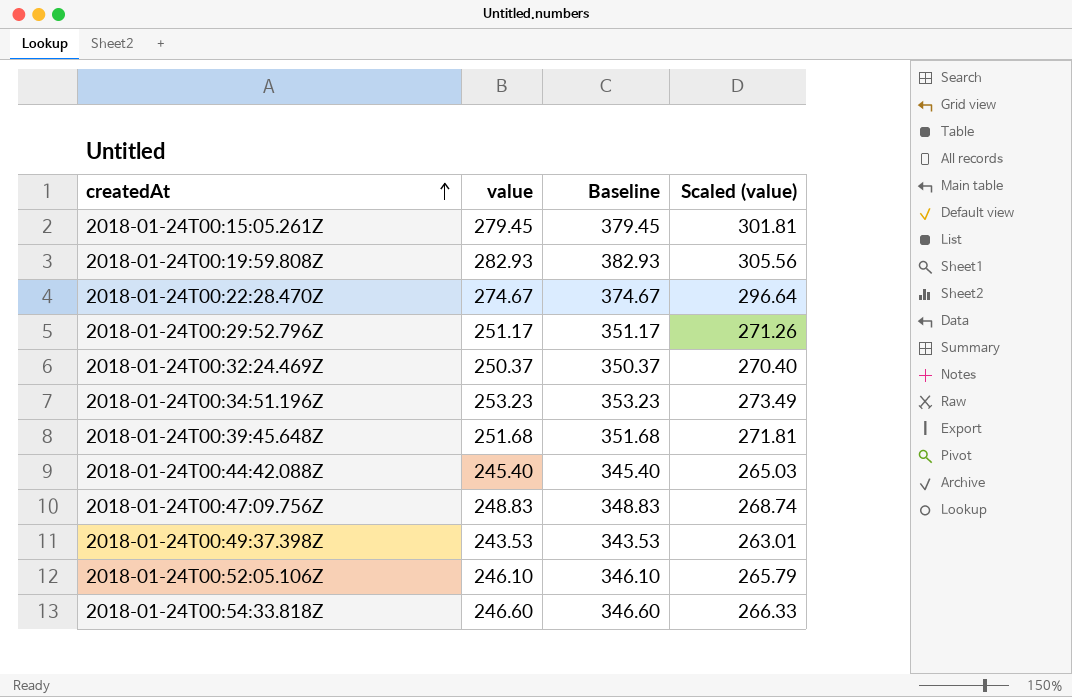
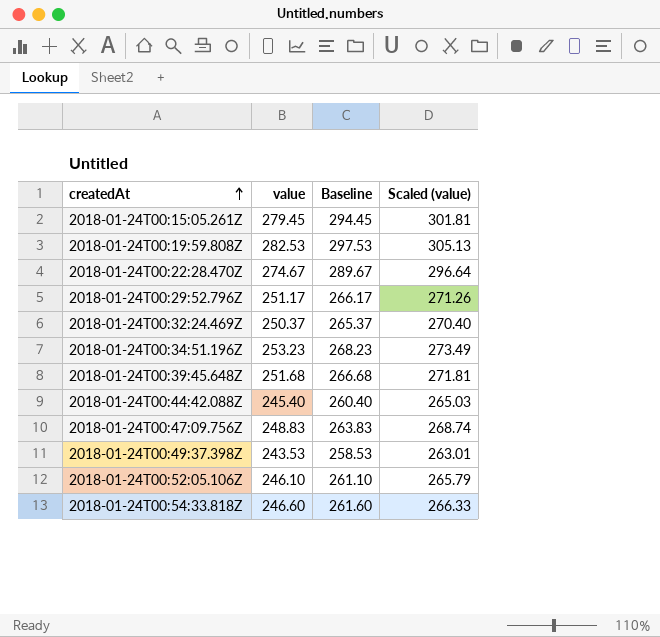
column Baseline | formula: [value] + 100 -> [value] + 15
2018-01-24T00:19:59.808Z | value: 282.93 -> 282.53
2018-01-24T00:19:59.808Z | Scaled (value): 305.56 -> 305.13

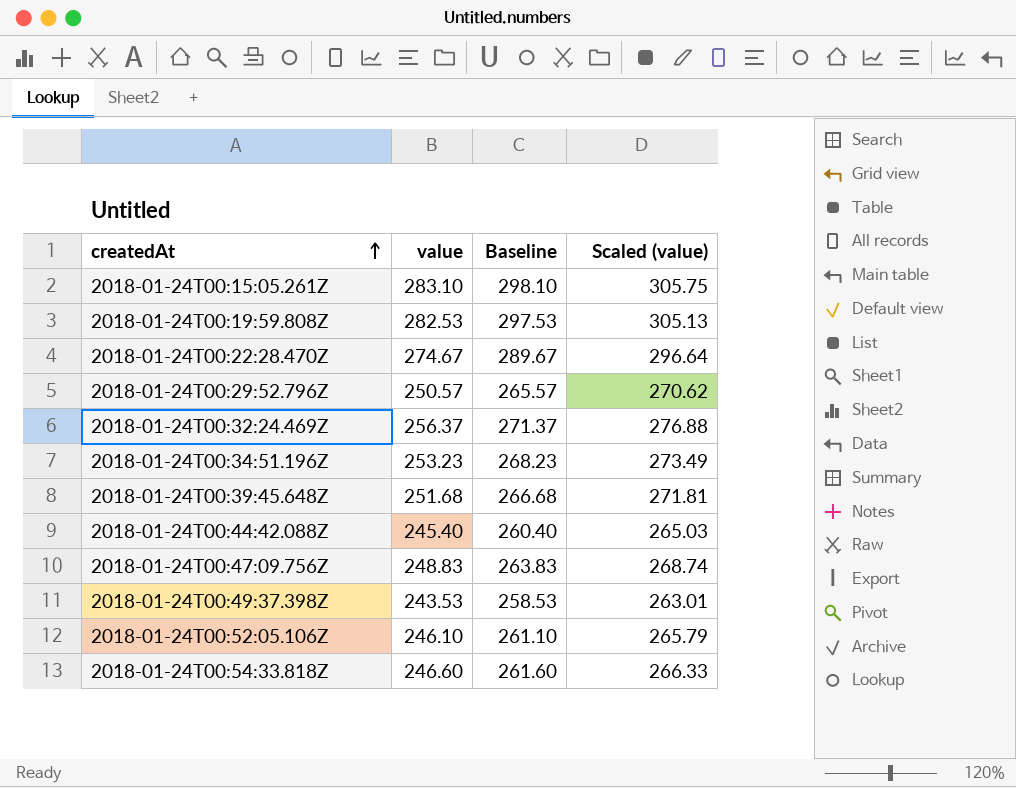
2018-01-24T00:15:05.261Z | value: 279.45 -> 283.10
2018-01-24T00:15:05.261Z | Baseline: 294.45 -> 298.10
2018-01-24T00:15:05.261Z | Scaled (value): 301.81 -> 305.75
2018-01-24T00:29:52.796Z | value: 251.17 -> 250.57
2018-01-24T00:29:52.796Z | Baseline: 266.17 -> 265.57
2018-01-24T00:29:52.796Z | Scaled (value): 271.26 -> 270.62
2018-01-24T00:32:24.469Z | value: 250.37 -> 256.37
2018-01-24T00:32:24.469Z | Baseline: 265.37 -> 271.37
2018-01-24T00:32:24.469Z | Scaled (value): 270.40 -> 276.88

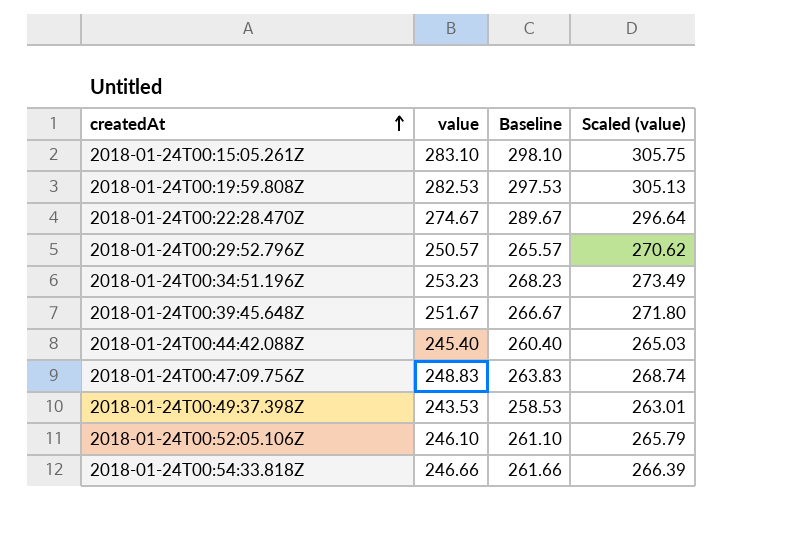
row 2018-01-24T00:32:24.469Z: 256.37 | 271.37 | 276.88 -> none
2018-01-24T00:39:45.648Z | value: 251.68 -> 251.67
2018-01-24T00:39:45.648Z | Baseline: 266.68 -> 266.67
2018-01-24T00:39:45.648Z | Scaled (value): 271.81 -> 271.80
2018-01-24T00:54:33.818Z | value: 246.60 -> 246.66
2018-01-24T00:54:33.818Z | Baseline: 261.60 -> 261.66
2018-01-24T00:54:33.818Z | Scaled (value): 266.33 -> 266.39

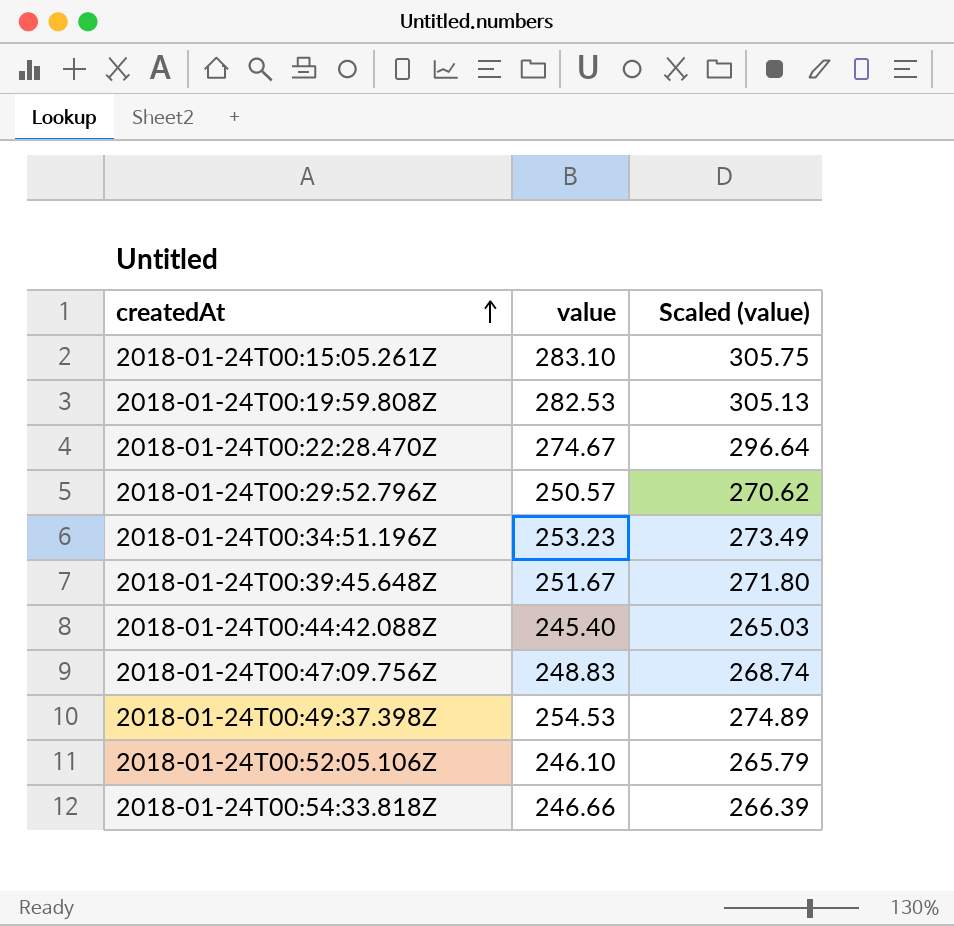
column Baseline | formula: [value] + 15 -> none
2018-01-24T00:49:37.398Z | value: 243.53 -> 254.53
2018-01-24T00:49:37.398Z | Scaled (value): 263.01 -> 274.89

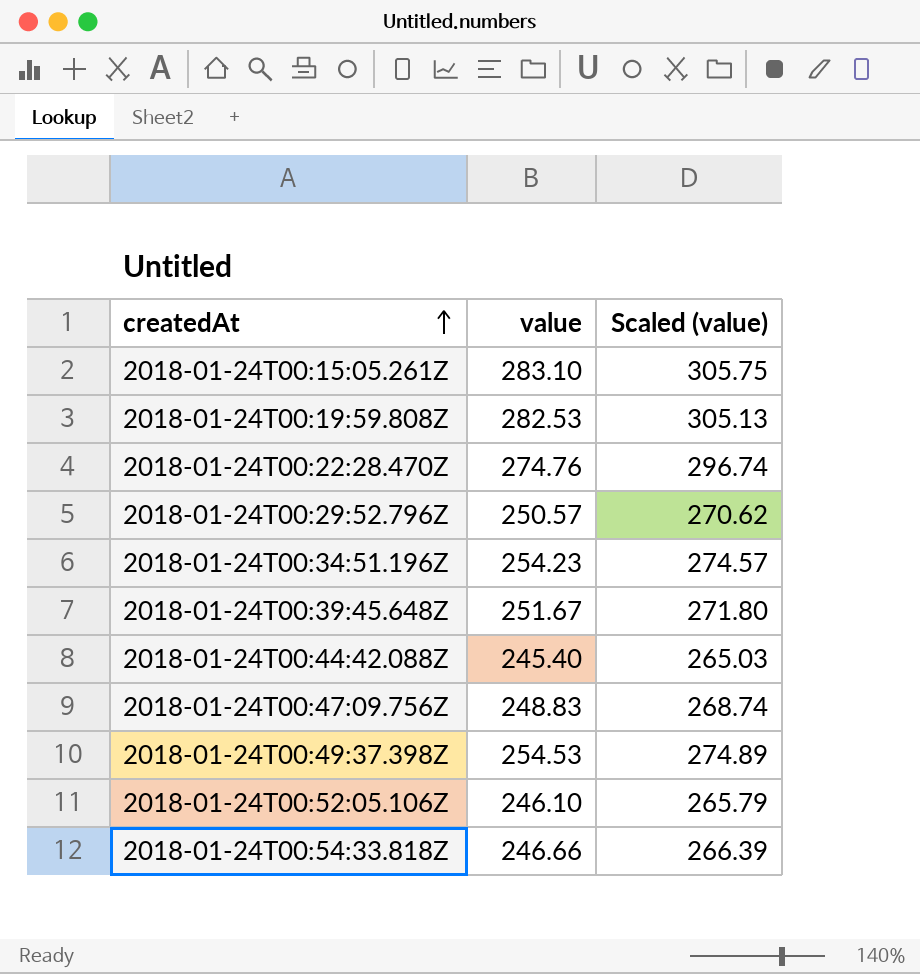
2018-01-24T00:22:28.470Z | value: 274.67 -> 274.76
2018-01-24T00:22:28.470Z | Scaled (value): 296.64 -> 296.74
2018-01-24T00:34:51.196Z | value: 253.23 -> 254.23
2018-01-24T00:34:51.196Z | Scaled (value): 273.49 -> 274.57

